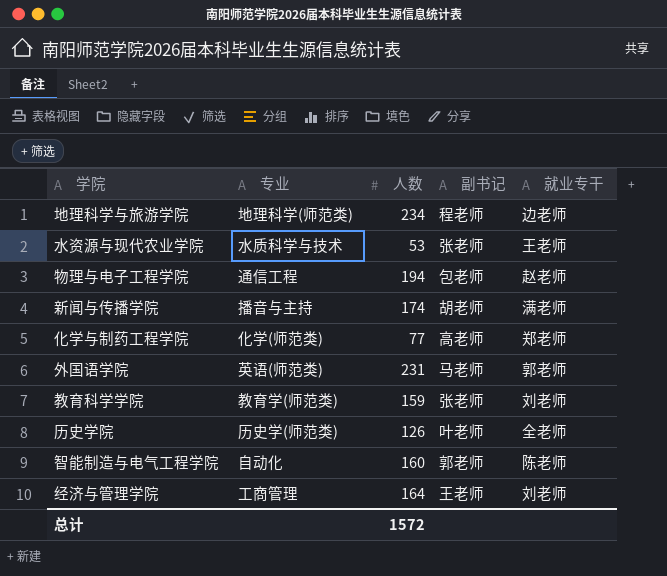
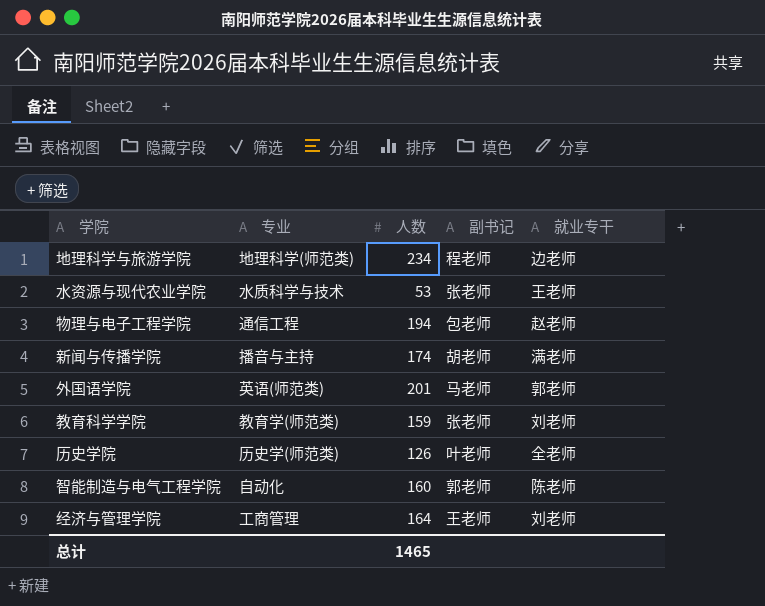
row 化学与制药工程学院: 化学(师范类) | 77 | 高老师 | 郑老师 -> none
外国语学院 | 人数: 231 -> 201
总计 | 人数: 1572 -> 1465

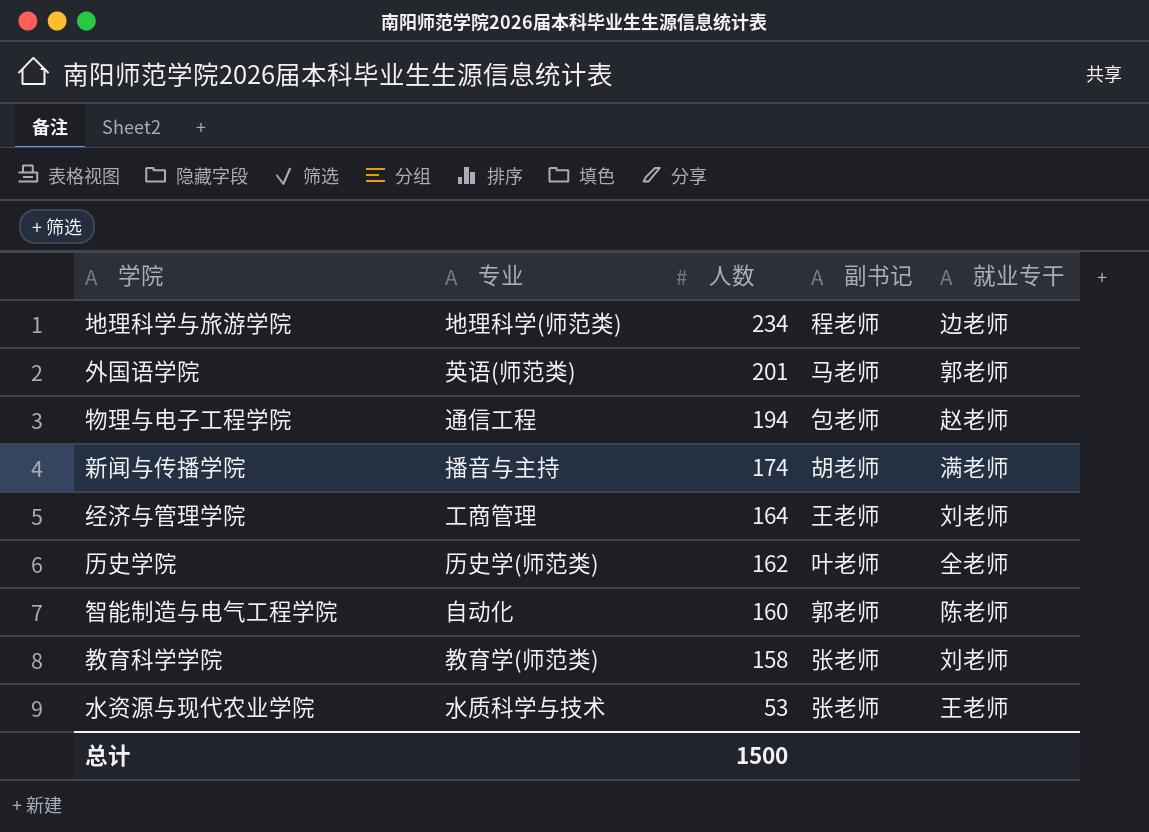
row order: none -> 人数 descending
历史学院 | 人数: 126 -> 162
教育科学学院 | 人数: 159 -> 158
总计 | 人数: 1465 -> 1500

